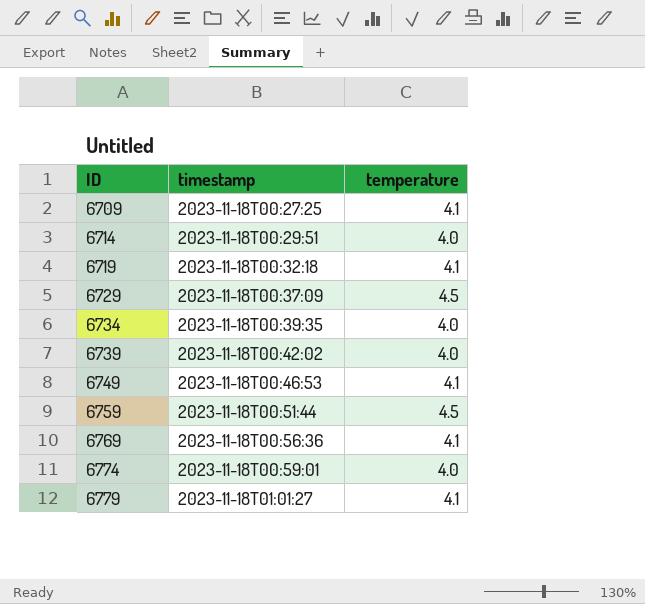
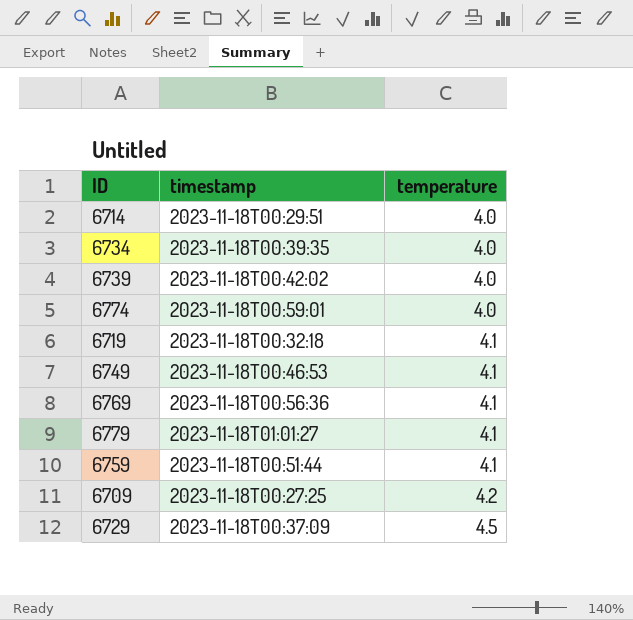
row order: ID ascending -> temperature ascending
6759 | temperature: 4.5 -> 4.1
6709 | temperature: 4.1 -> 4.2

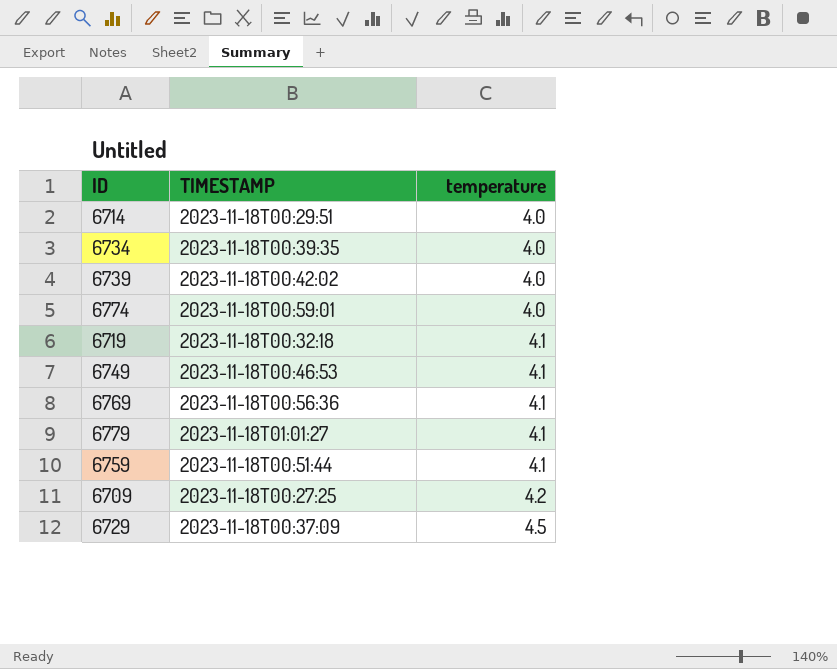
column name: timestamp -> TIMESTAMP

